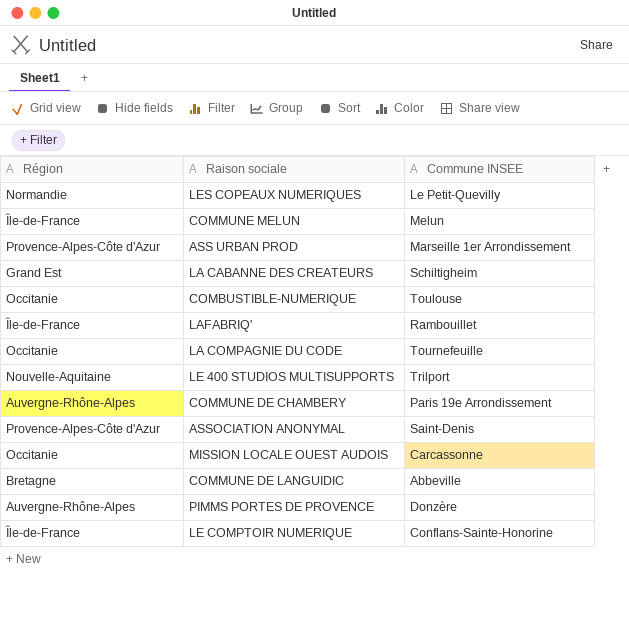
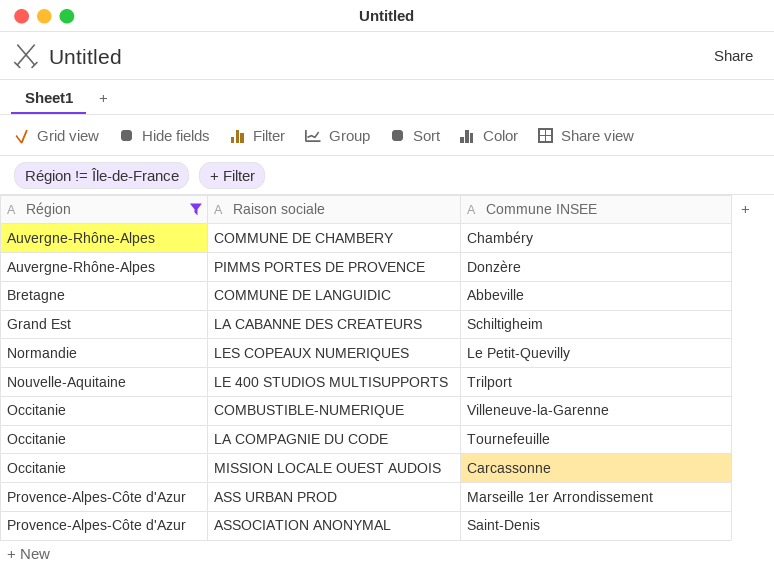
filter: none -> Région != Île-de-France
row order: none -> Région ascending
COMMUNE DE CHAMBERY | Commune INSEE: Paris 19e Arrondissement -> Chambéry
COMBUSTIBLE-NUMERIQUE | Commune INSEE: Toulouse -> Villeneuve-la-Garenne

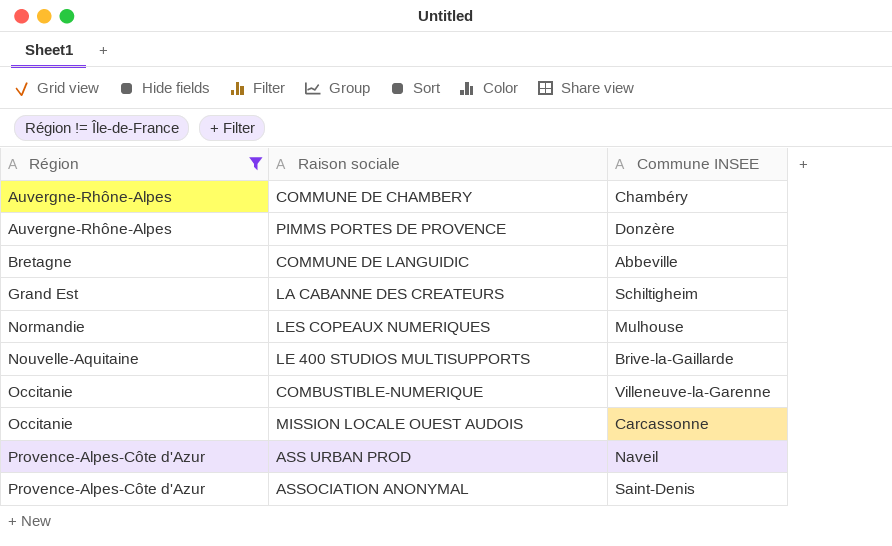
row LA COMPAGNIE DU CODE: Occitanie | Tournefeuille -> none
LES COPEAUX NUMERIQUES | Commune INSEE: Le Petit-Quevilly -> Mulhouse
LE 400 STUDIOS MULTISUPPORTS | Commune INSEE: Trilport -> Brive-la-Gaillarde
ASS URBAN PROD | Commune INSEE: Marseille 1er Arrondissement -> Naveil

